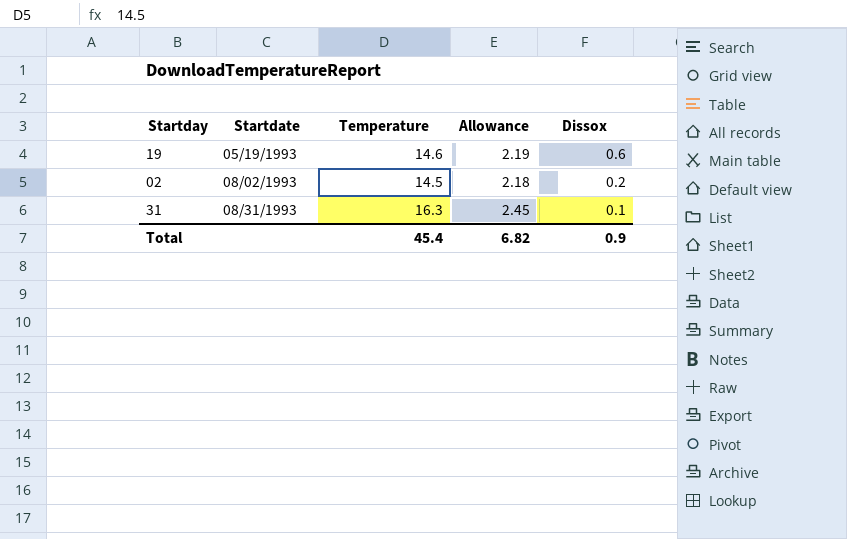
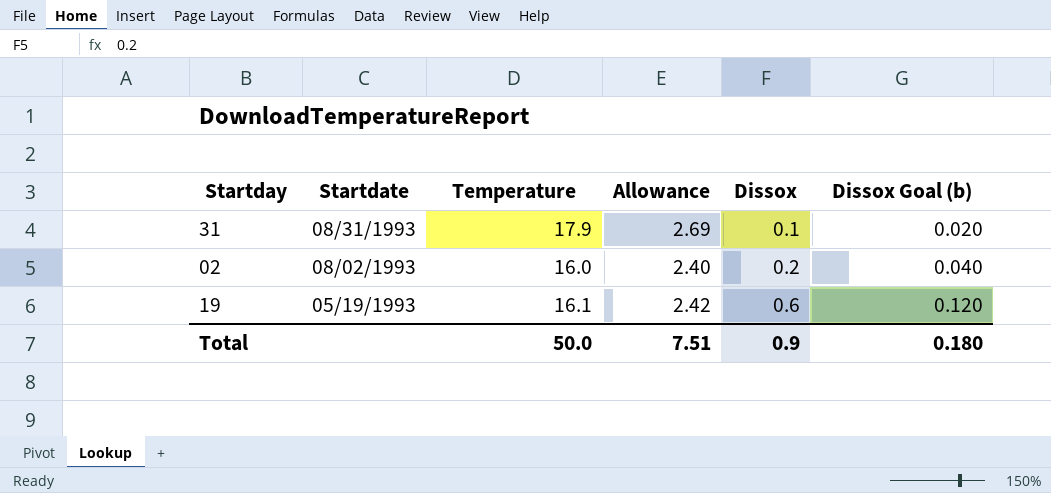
row order: Startdate ascending -> Startdate descending
column Dissox Goal (b) | formula: none -> [Dissox] * 0.2
31 | Temperature: 16.3 -> 17.9
31 | Allowance: 2.45 -> 2.69
02 | Temperature: 14.5 -> 16.0
02 | Allowance: 2.18 -> 2.40
19 | Temperature: 14.6 -> 16.1
19 | Allowance: 2.19 -> 2.42
Total | Temperature: 45.4 -> 50.0
Total | Allowance: 6.82 -> 7.51

